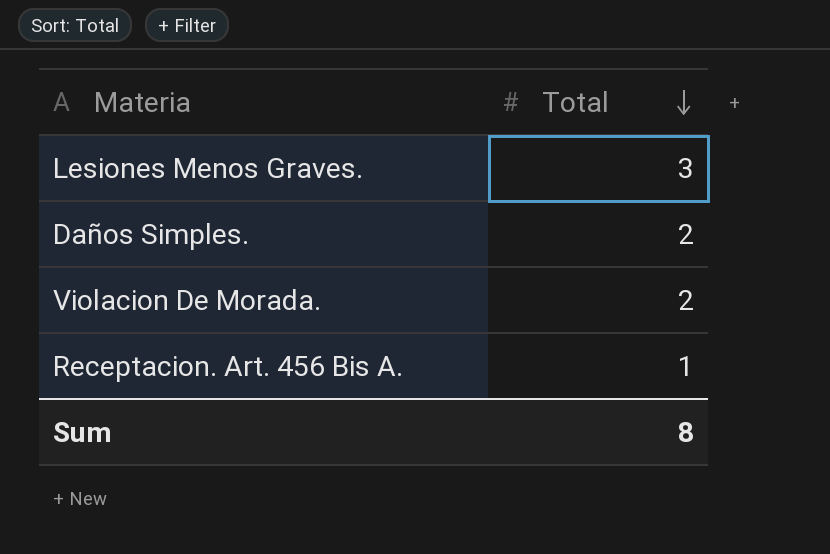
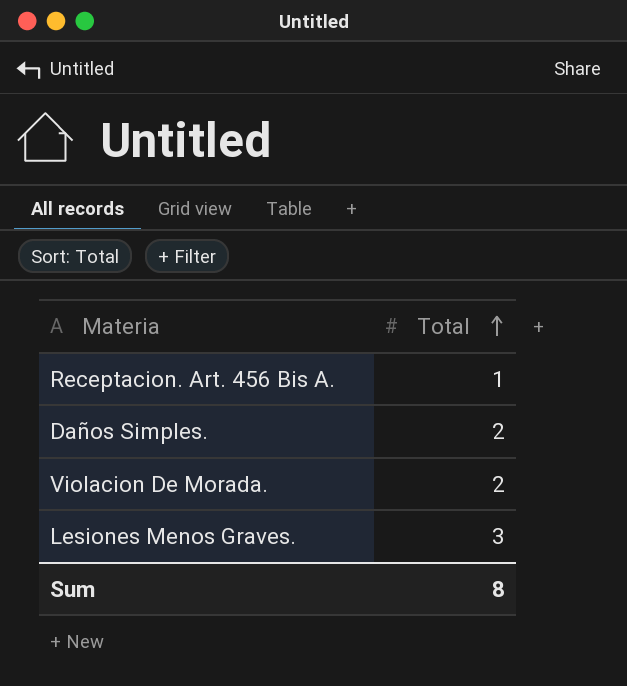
row order: Total descending -> Total ascending

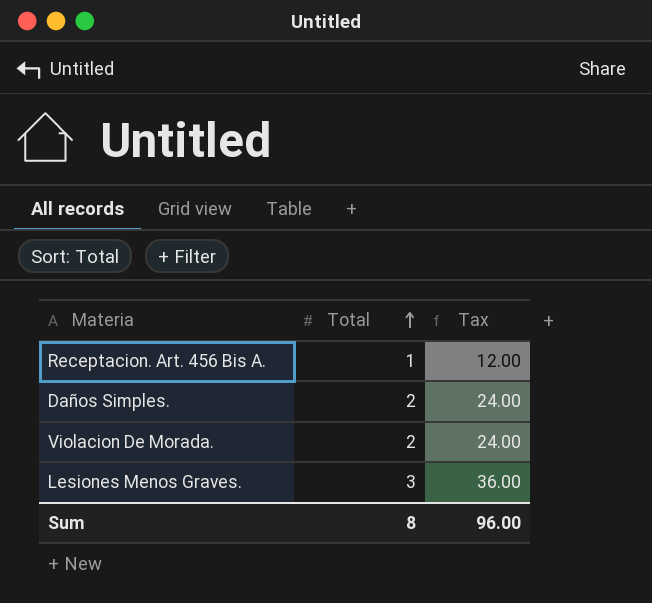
column Tax | formula: none -> [Total] * 12

